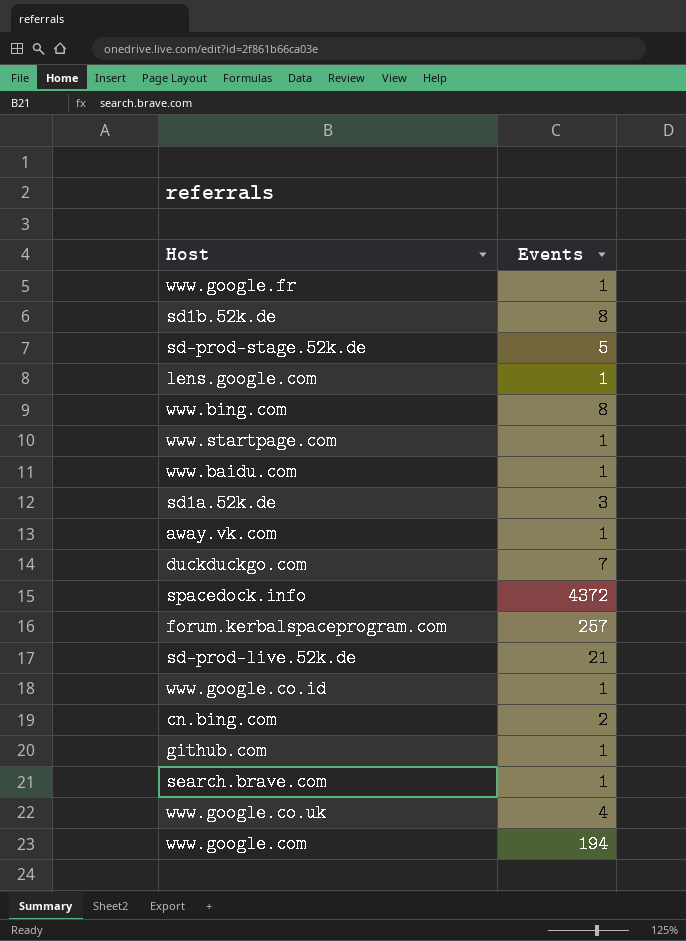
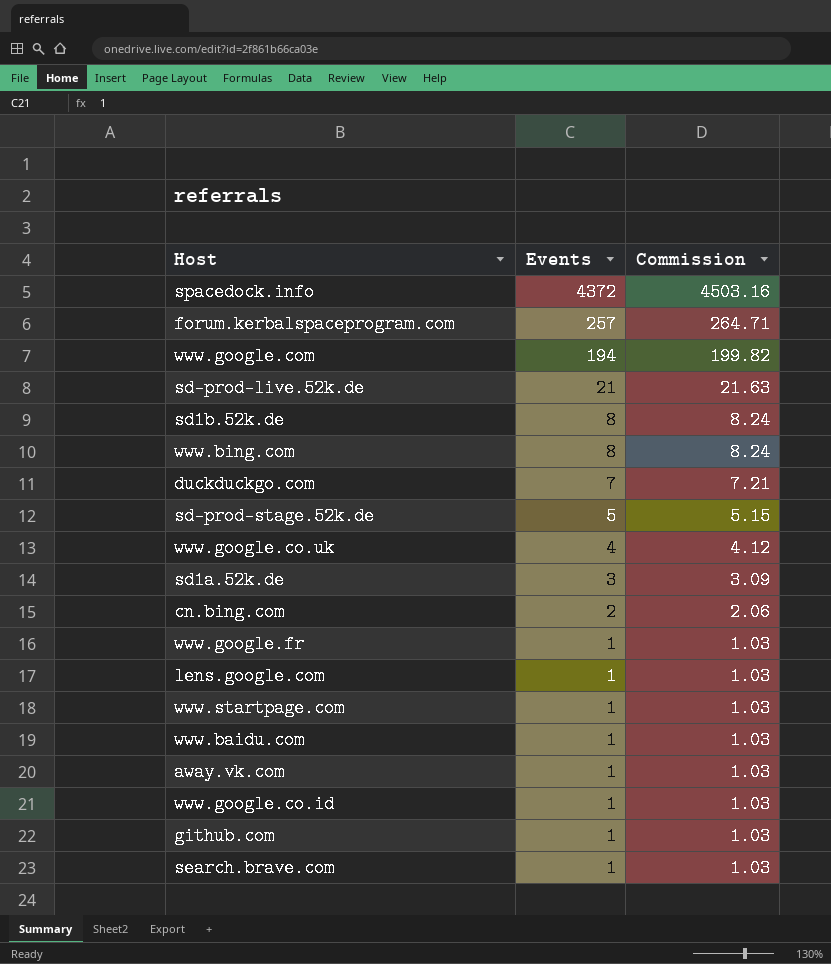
row order: none -> Events descending
column Commission | formula: none -> [Events] * 1.03

